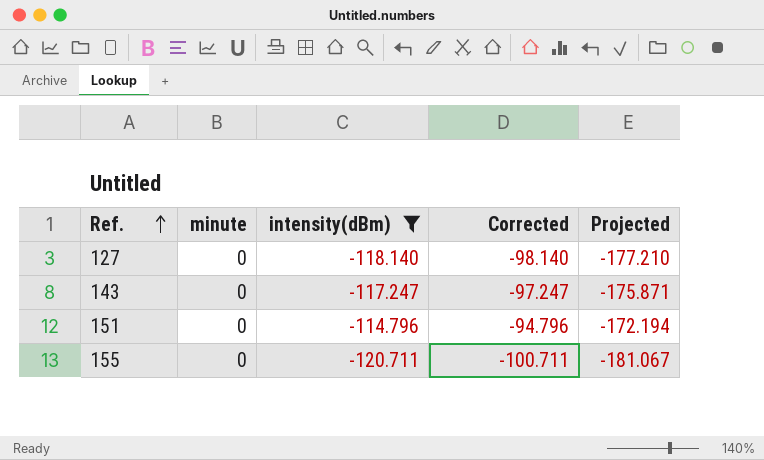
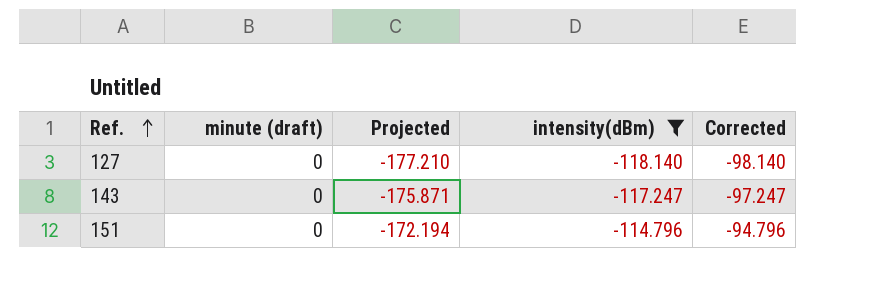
column name: minute -> minute (draft)
column Projected | position: 5 -> 3
row 155: 0 | -120.711 | -100.711 | -181.067 -> none

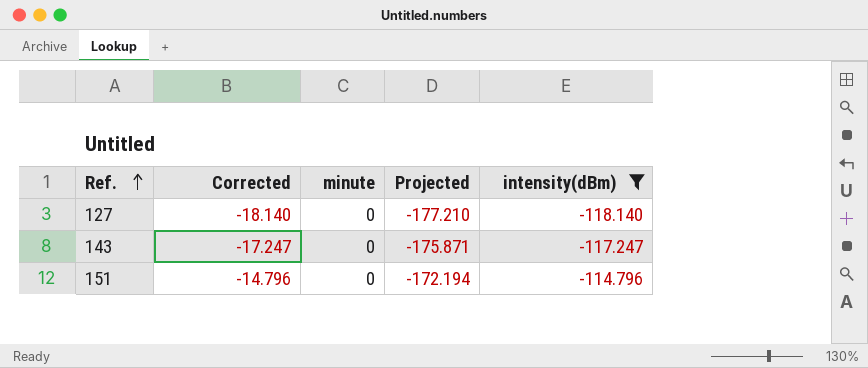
column Corrected | formula: [intensity(dBm)] + 20 -> [intensity(dBm)] + 100
column Corrected | position: 5 -> 2
column name: minute (draft) -> minute

